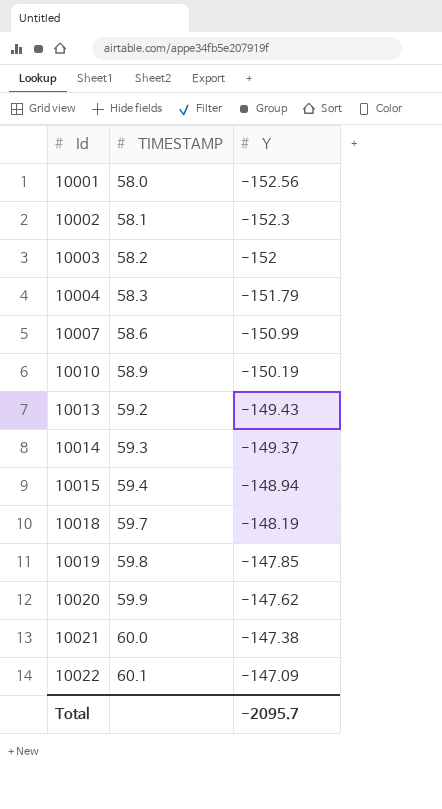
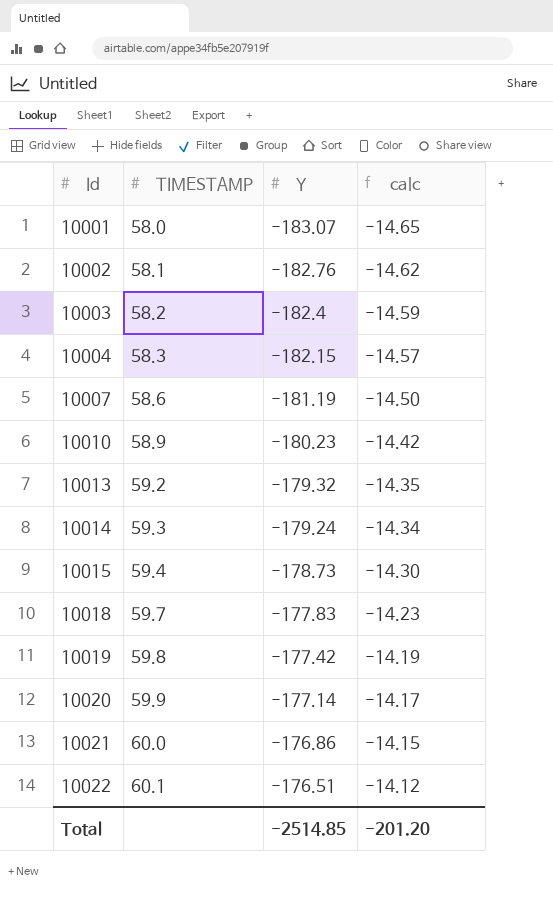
column calc | formula: none -> [Y] * 0.08
10001 | Y: -152.56 -> -183.07
10002 | Y: -152.3 -> -182.76
10003 | Y: -152 -> -182.4
10004 | Y: -151.79 -> -182.15
10007 | Y: -150.99 -> -181.19
10010 | Y: -150.19 -> -180.23
10013 | Y: -149.43 -> -179.32
10014 | Y: -149.37 -> -179.24
10015 | Y: -148.94 -> -178.73
10018 | Y: -148.19 -> -177.83
10019 | Y: -147.85 -> -177.42
10020 | Y: -147.62 -> -177.14
10021 | Y: -147.38 -> -176.86
10022 | Y: -147.09 -> -176.51
Total | Y: -2095.7 -> -2514.85

